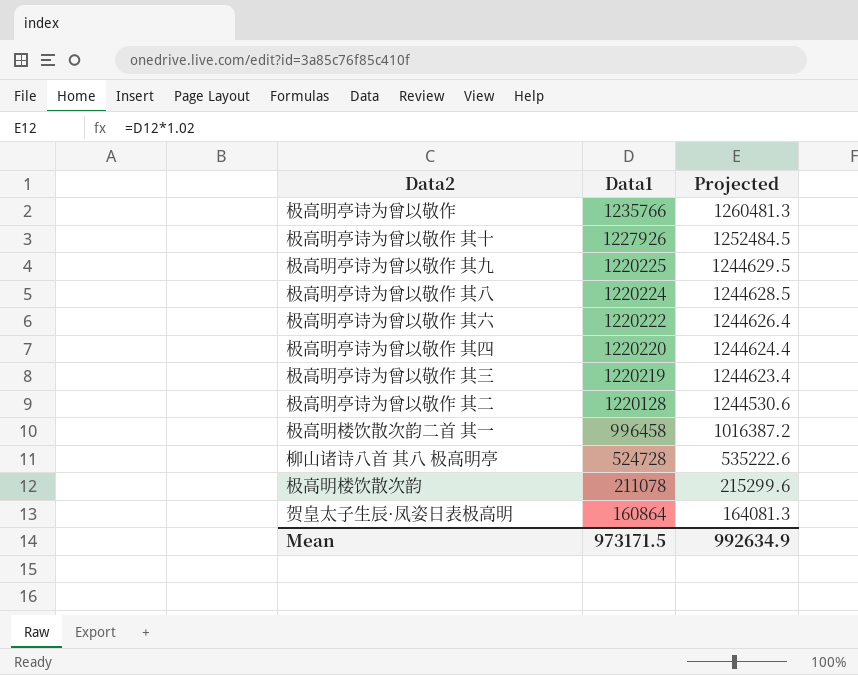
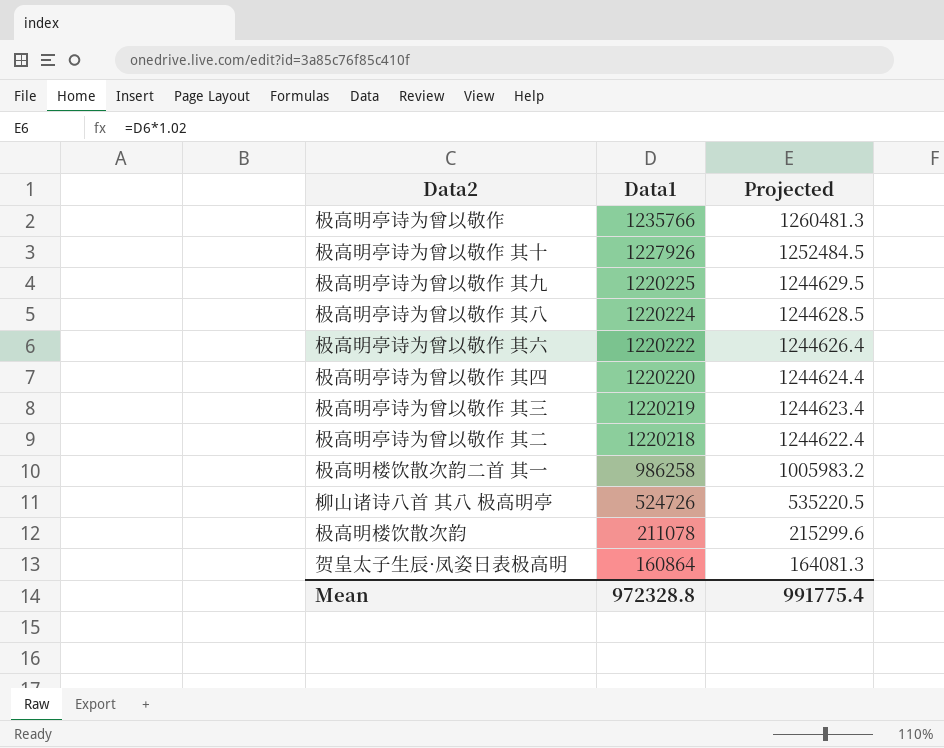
极高明亭诗为曾以敬作 其二 | Data1: 1220128 -> 1220218
极高明亭诗为曾以敬作 其二 | Projected: 1244530.6 -> 1244622.4
极高明楼饮散次韵二首 其一 | Data1: 996458 -> 986258
极高明楼饮散次韵二首 其一 | Projected: 1016387.2 -> 1005983.2
柳山诸诗八首 其八 极高明亭 | Data1: 524728 -> 524726
柳山诸诗八首 其八 极高明亭 | Projected: 535222.6 -> 535220.5
Mean | Data1: 973171.5 -> 972328.8
Mean | Projected: 992634.9 -> 991775.4

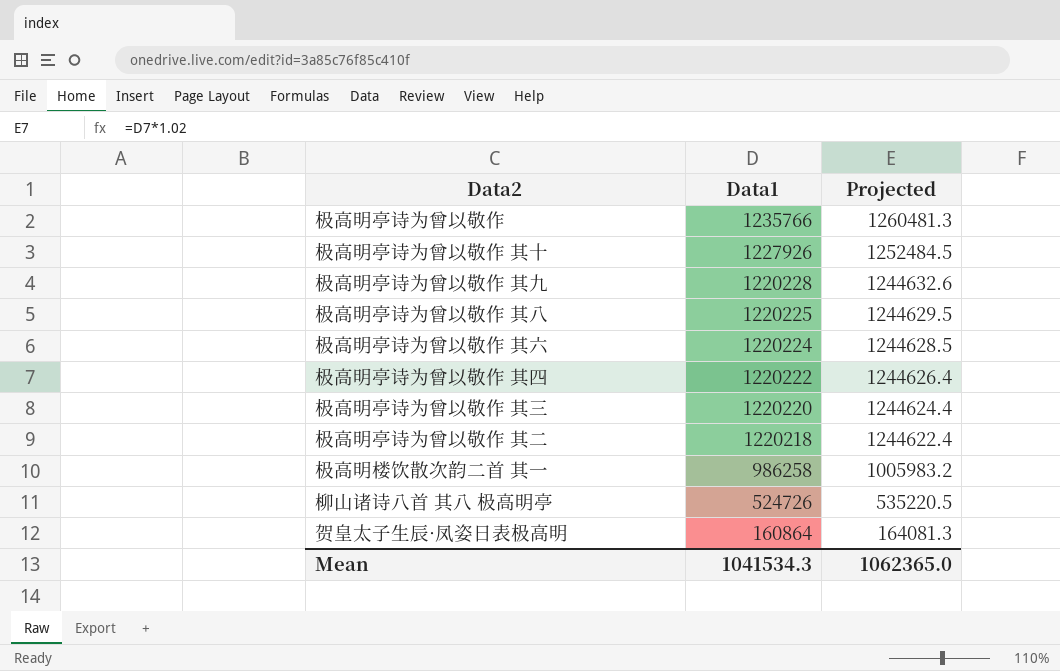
row 极高明楼饮散次韵: 211078 | 215299.6 -> none
极高明亭诗为曾以敬作 其九 | Data1: 1220225 -> 1220228
极高明亭诗为曾以敬作 其九 | Projected: 1244629.5 -> 1244632.6
极高明亭诗为曾以敬作 其八 | Data1: 1220224 -> 1220225
极高明亭诗为曾以敬作 其八 | Projected: 1244628.5 -> 1244629.5
极高明亭诗为曾以敬作 其六 | Data1: 1220222 -> 1220224
极高明亭诗为曾以敬作 其六 | Projected: 1244626.4 -> 1244628.5
极高明亭诗为曾以敬作 其四 | Data1: 1220220 -> 1220222
极高明亭诗为曾以敬作 其四 | Projected: 1244624.4 -> 1244626.4
极高明亭诗为曾以敬作 其三 | Data1: 1220219 -> 1220220
极高明亭诗为曾以敬作 其三 | Projected: 1244623.4 -> 1244624.4
Mean | Data1: 972328.8 -> 1041534.3
Mean | Projected: 991775.4 -> 1062365.0

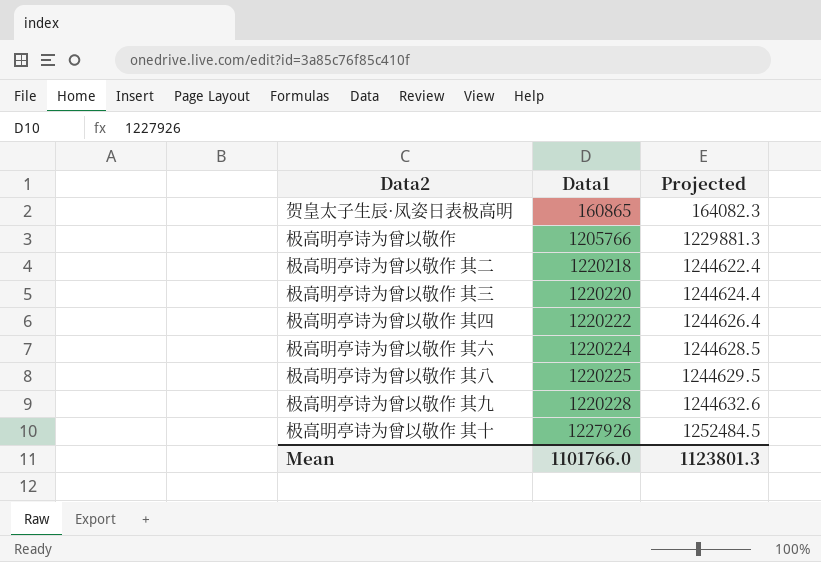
row order: Data1 descending -> Data1 ascending
row 极高明楼饮散次韵二首 其一: 986258 | 1005983.2 -> none
row 柳山诸诗八首 其八 极高明亭: 524726 | 535220.5 -> none
贺皇太子生辰·凤姿日表极高明 | Data1: 160864 -> 160865
贺皇太子生辰·凤姿日表极高明 | Projected: 164081.3 -> 164082.3
极高明亭诗为曾以敬作 | Data1: 1235766 -> 1205766
极高明亭诗为曾以敬作 | Projected: 1260481.3 -> 1229881.3
Mean | Data1: 1041534.3 -> 1101766.0
Mean | Projected: 1062365.0 -> 1123801.3

